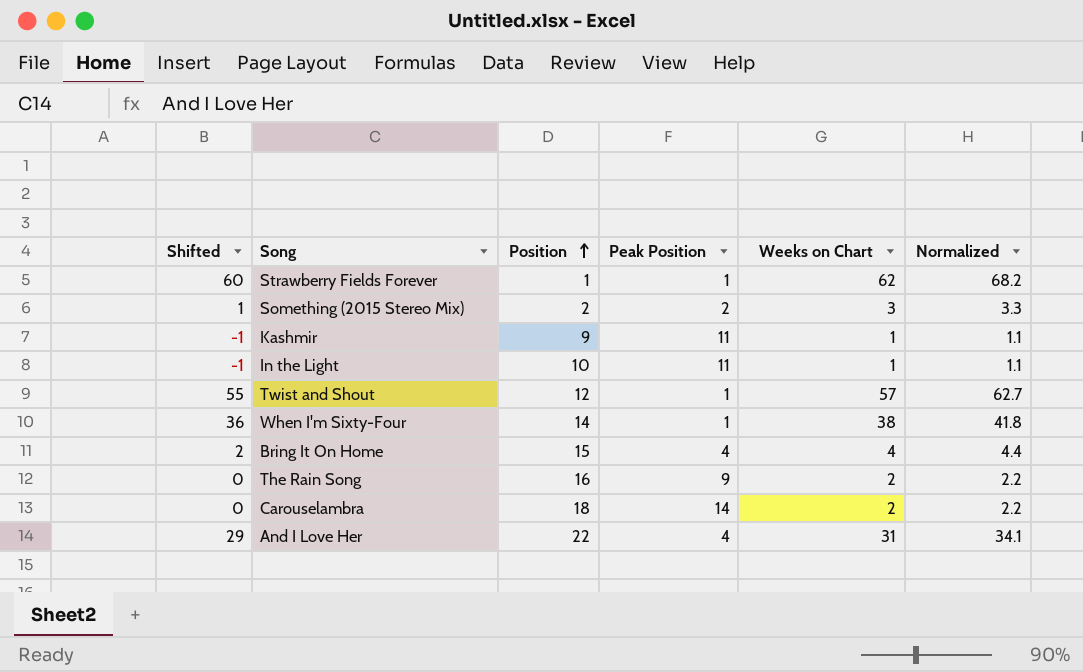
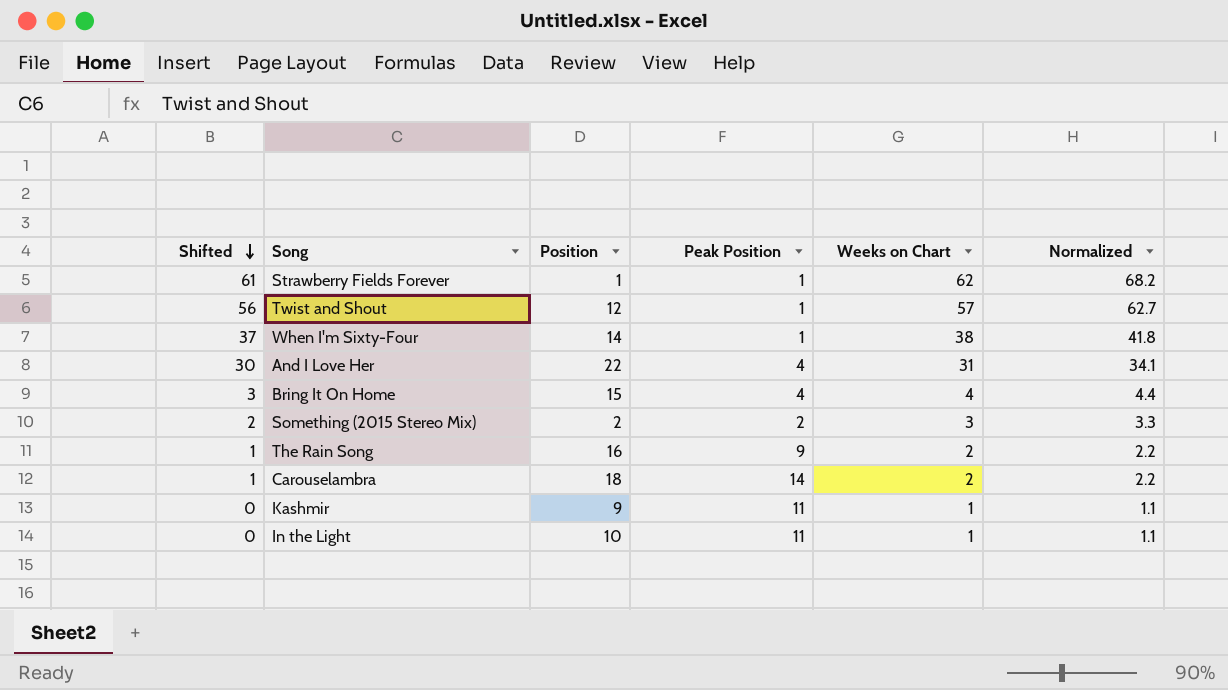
row order: Position ascending -> Shifted descending
column Shifted | formula: [Weeks on Chart] - 2 -> [Weeks on Chart] - 1

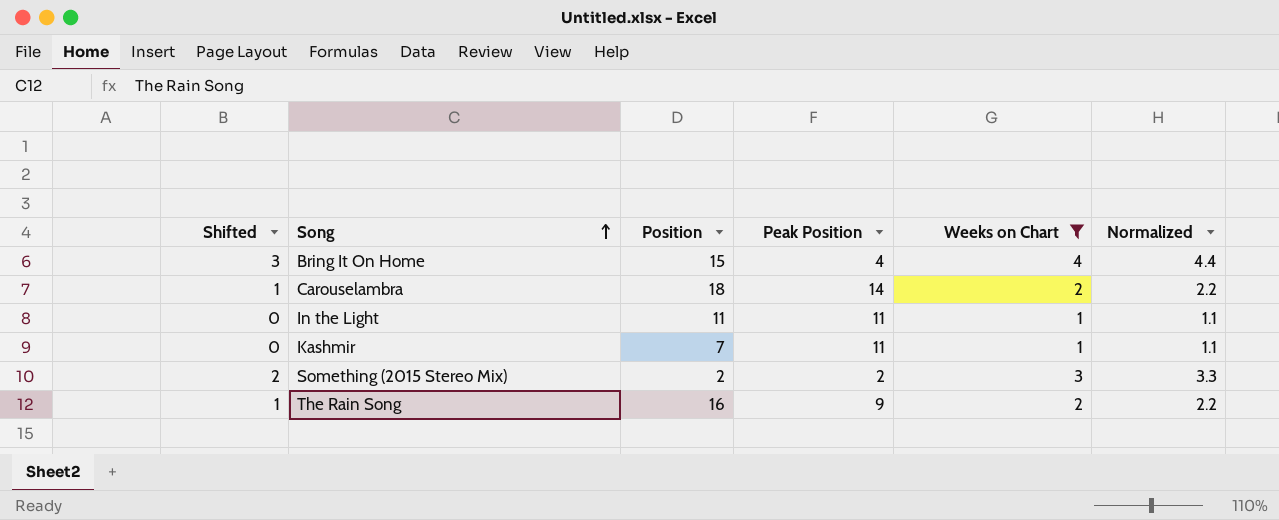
filter: none -> Weeks on Chart <= 4
row order: Shifted descending -> Song ascending
In the Light | Position: 10 -> 11
Kashmir | Position: 9 -> 7

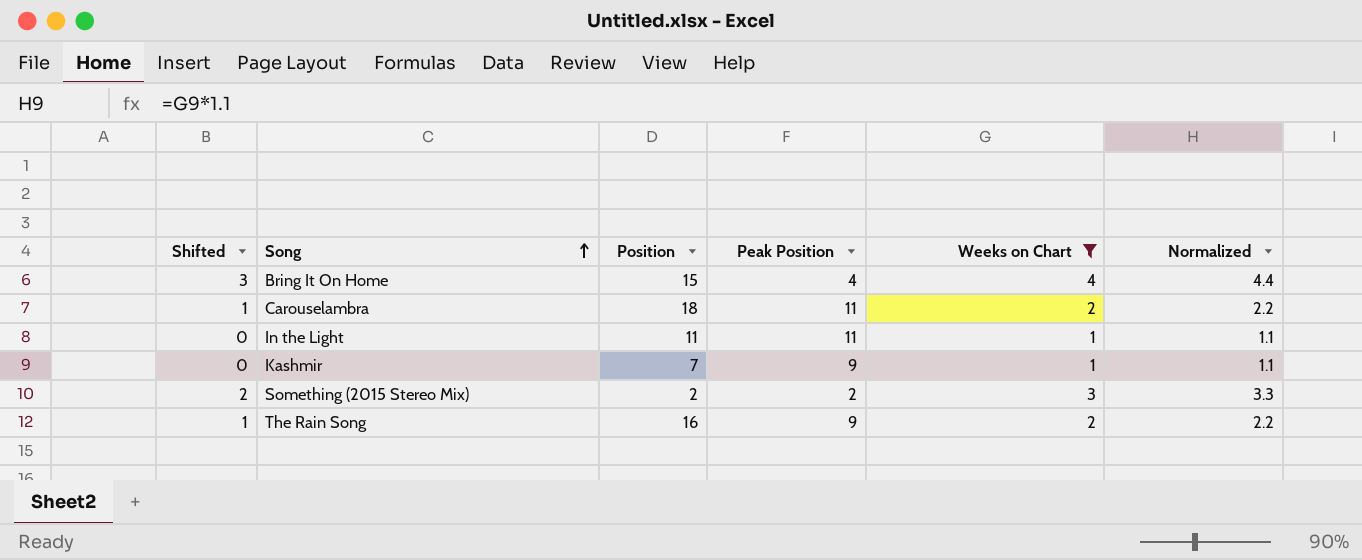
Carouselambra | Peak Position: 14 -> 11
Kashmir | Peak Position: 11 -> 9

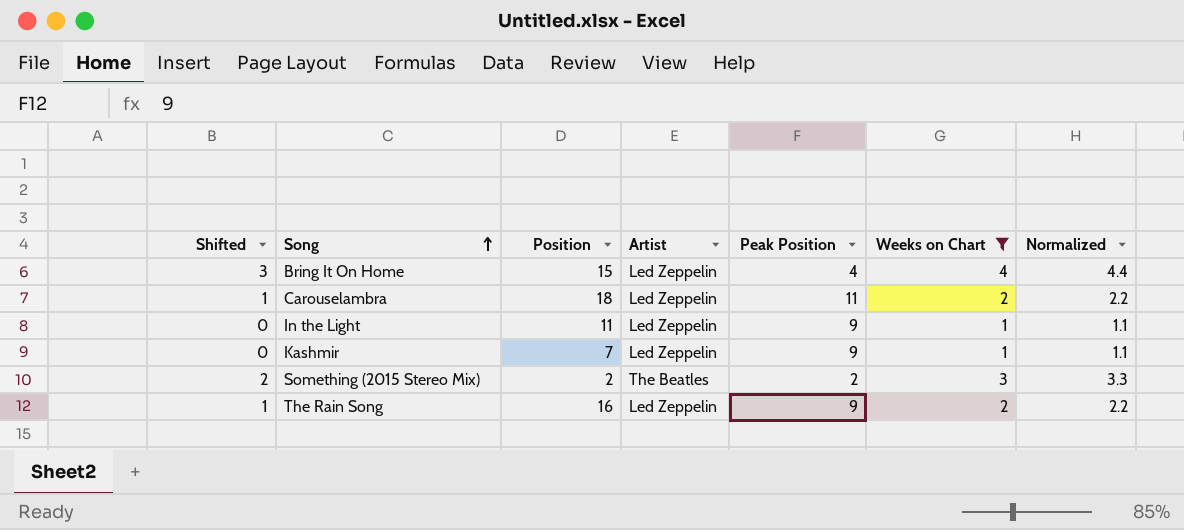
column Artist | position: none -> 4
In the Light | Peak Position: 11 -> 9

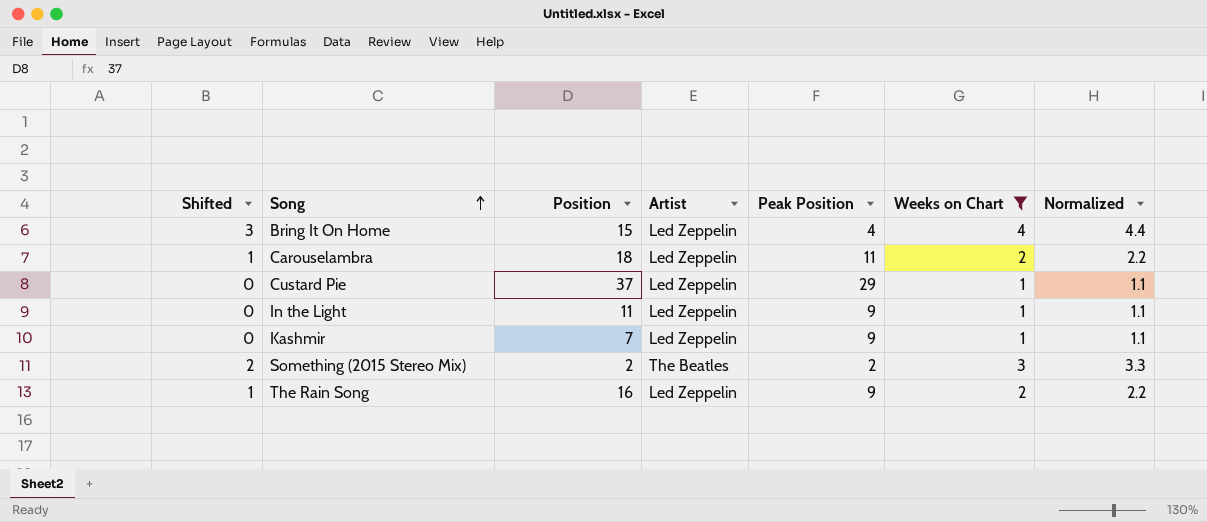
row Custard Pie: none -> 0 | 37 | Led Zeppelin | 29 | 1 | 1.1

